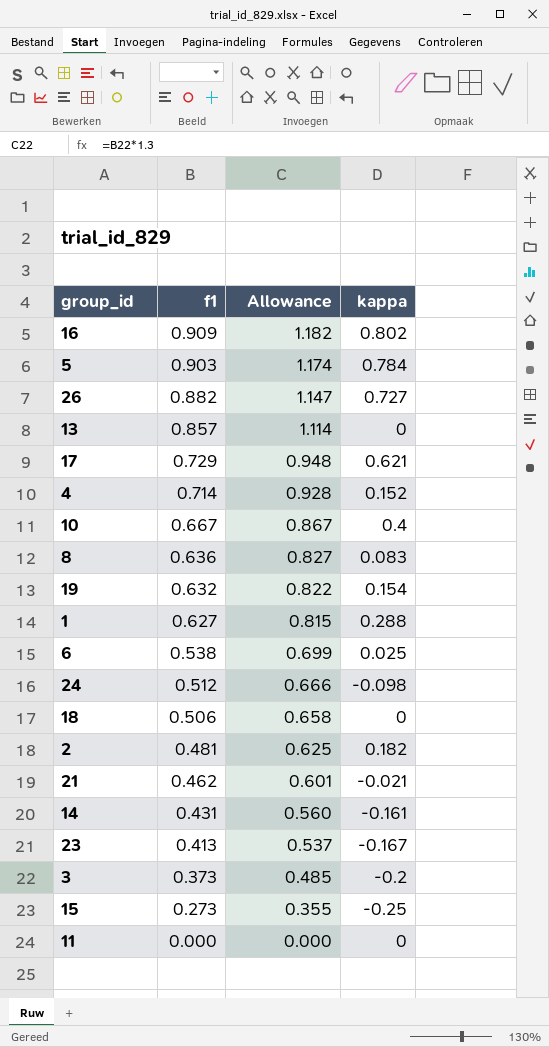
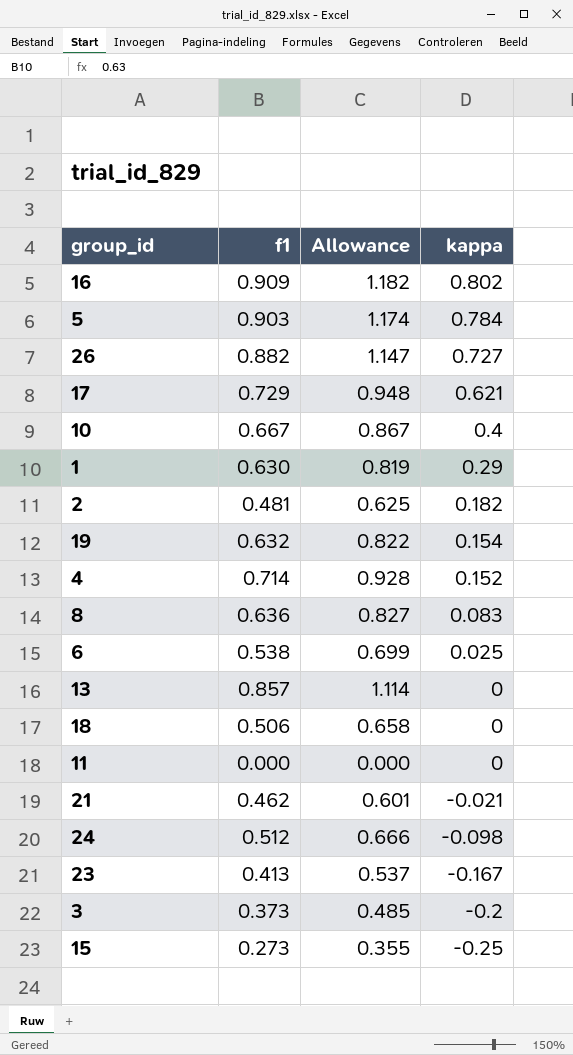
row order: f1 descending -> kappa descending
row 14: 0.431 | 0.560 | -0.161 -> none
1 | f1: 0.627 -> 0.630
1 | Allowance: 0.815 -> 0.819
1 | kappa: 0.288 -> 0.29

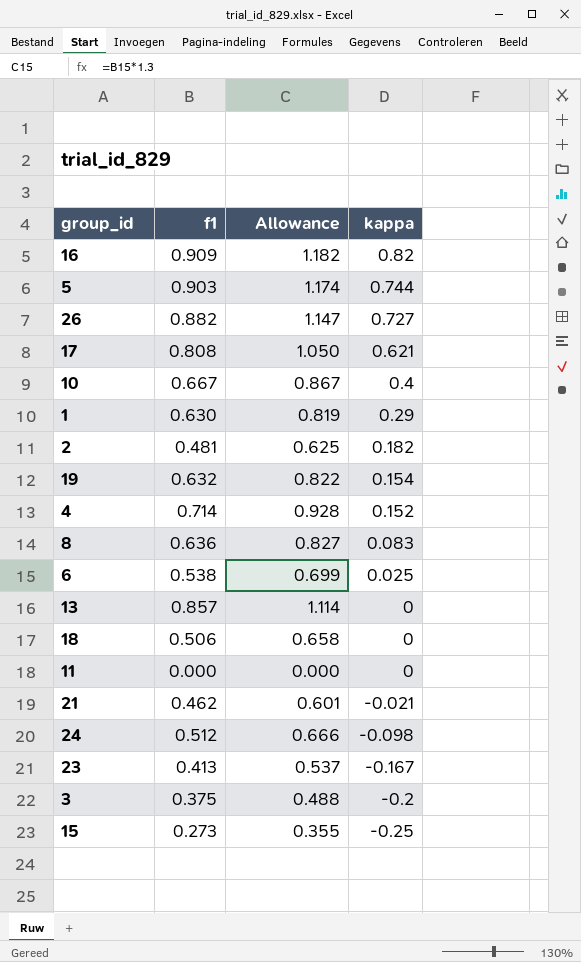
16 | kappa: 0.802 -> 0.82
5 | kappa: 0.784 -> 0.744
17 | f1: 0.729 -> 0.808
17 | Allowance: 0.948 -> 1.050
3 | f1: 0.373 -> 0.375
3 | Allowance: 0.485 -> 0.488

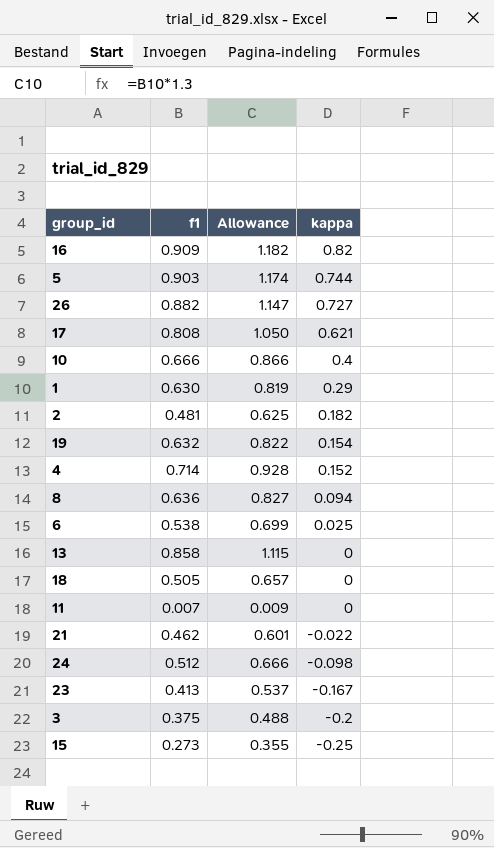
10 | f1: 0.667 -> 0.666
10 | Allowance: 0.867 -> 0.866
8 | kappa: 0.083 -> 0.094
13 | f1: 0.857 -> 0.858
13 | Allowance: 1.114 -> 1.115
18 | f1: 0.506 -> 0.505
18 | Allowance: 0.658 -> 0.657
11 | f1: 0.000 -> 0.007
11 | Allowance: 0.000 -> 0.009
21 | kappa: -0.021 -> -0.022

